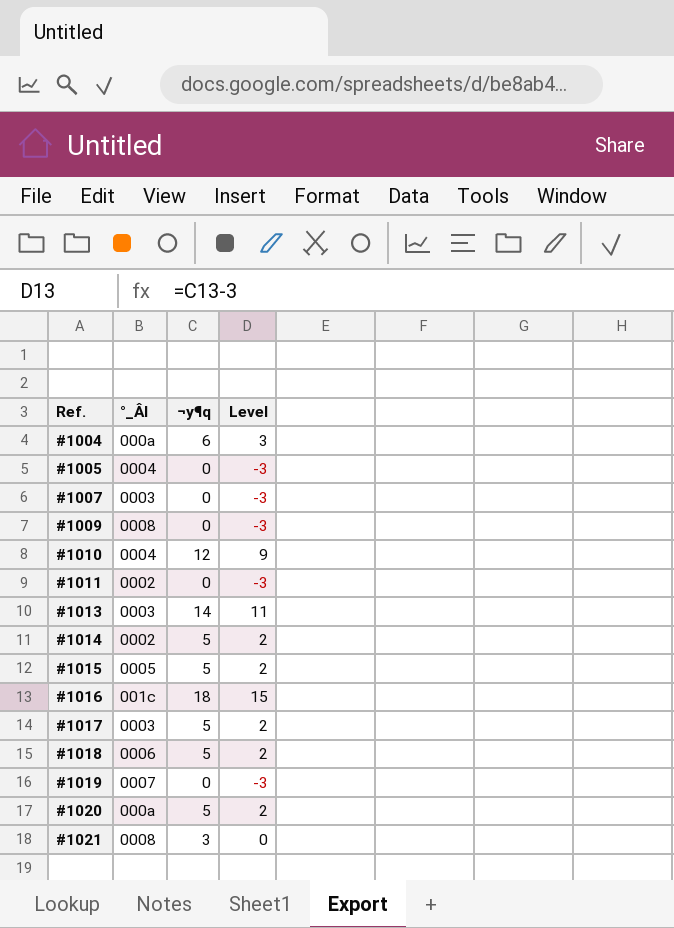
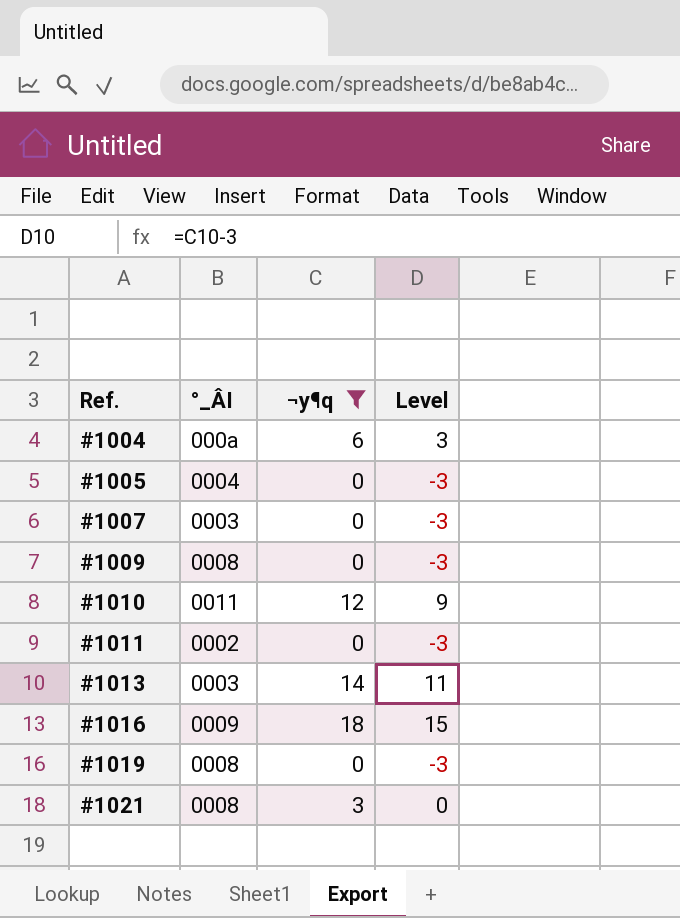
filter: none -> ¬y¶q != 5
#1010 | °_ÂI: 0004 -> 0011
#1016 | °_ÂI: 001c -> 0009
#1019 | °_ÂI: 0007 -> 0008

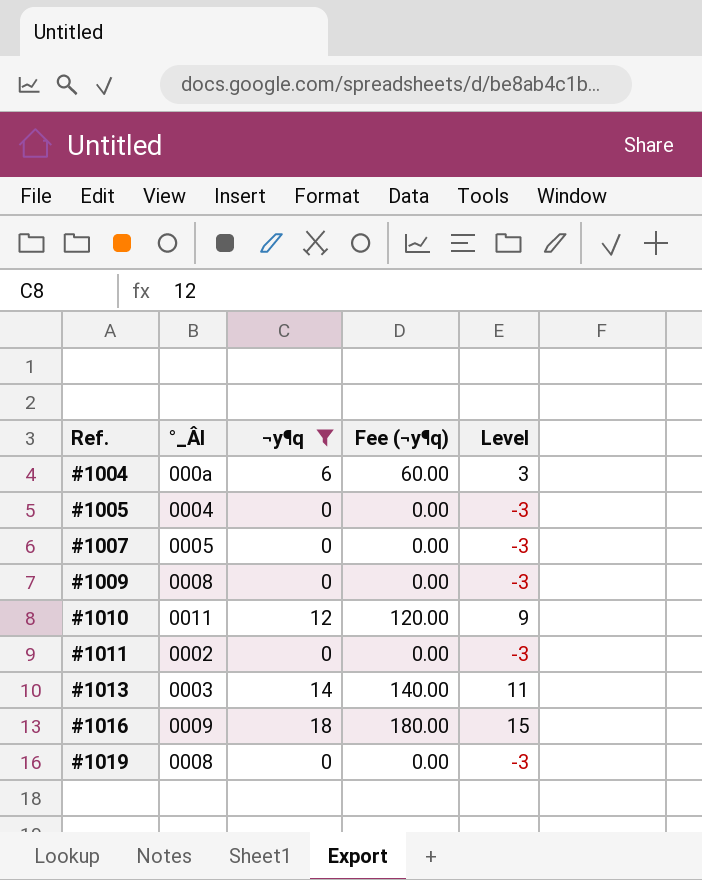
column Fee (¬y¶q) | formula: none -> [¬y¶q] * 10
row #1021: 0008 | 3 | 0 -> none
#1007 | °_ÂI: 0003 -> 0005

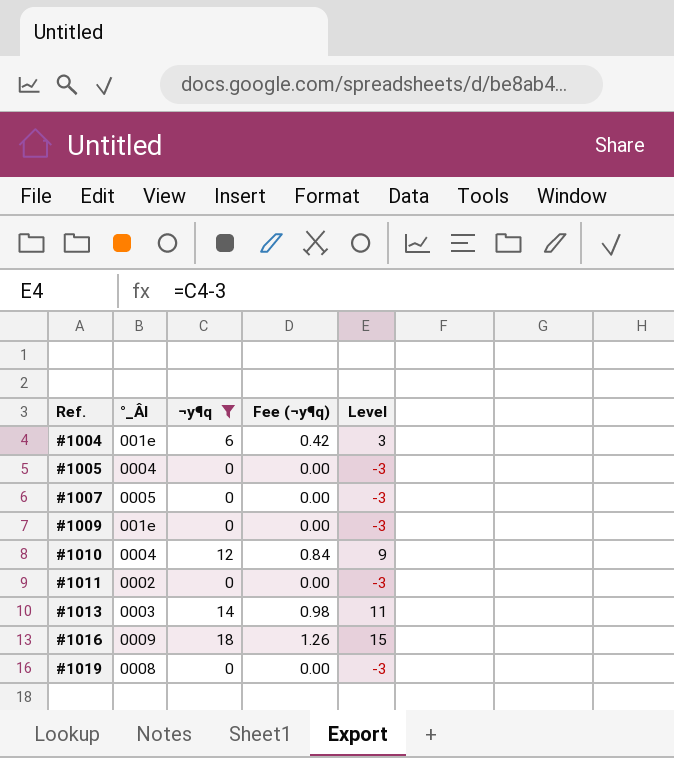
column Fee (¬y¶q) | formula: [¬y¶q] * 10 -> [¬y¶q] * 0.07
#1004 | °_ÂI: 000a -> 001e
#1009 | °_ÂI: 0008 -> 001e
#1010 | °_ÂI: 0011 -> 0004

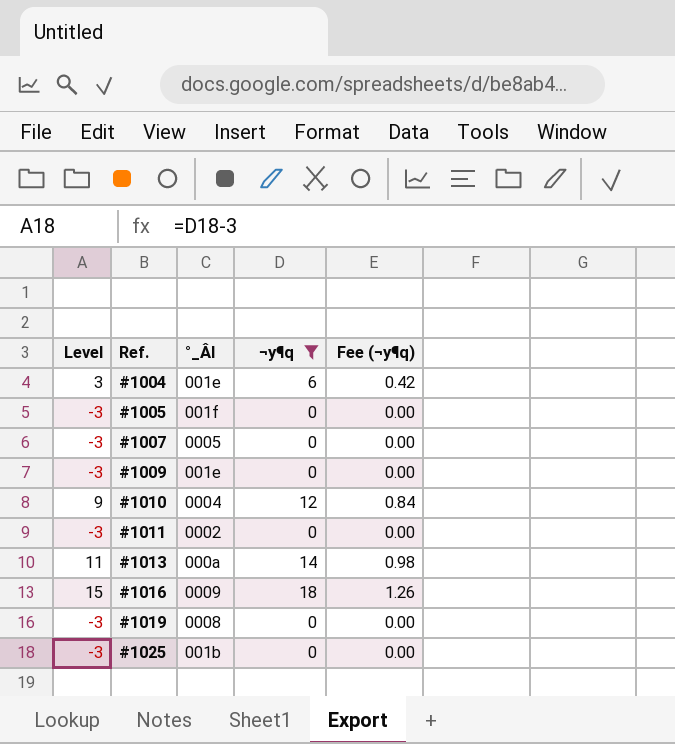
column Level | position: 5 -> 1
#1005 | °_ÂI: 0004 -> 001f
#1013 | °_ÂI: 0003 -> 000a
row #1025: none -> -3 | 001b | 0 | 0.00

